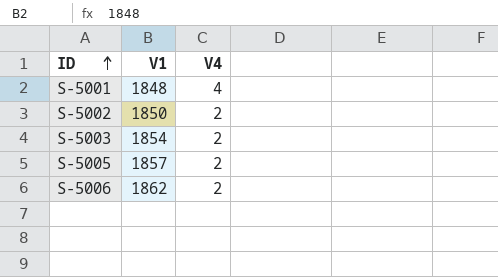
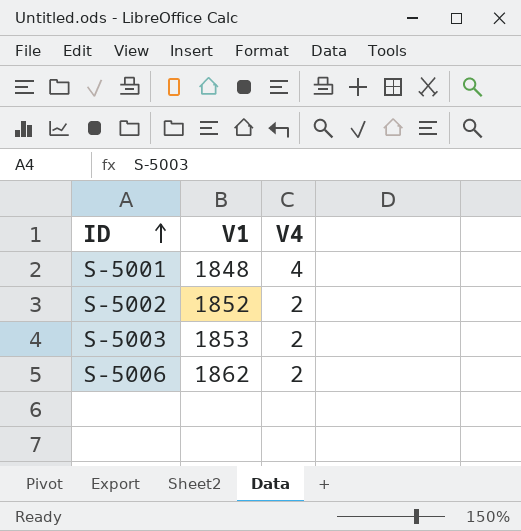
row S-5005: 1857 | 2 -> none
S-5002 | V1: 1850 -> 1852
S-5003 | V1: 1854 -> 1853

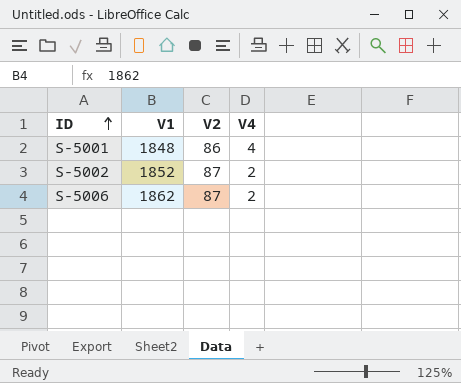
column V2 | position: none -> 3
row S-5003: 1853 | 2 -> none

